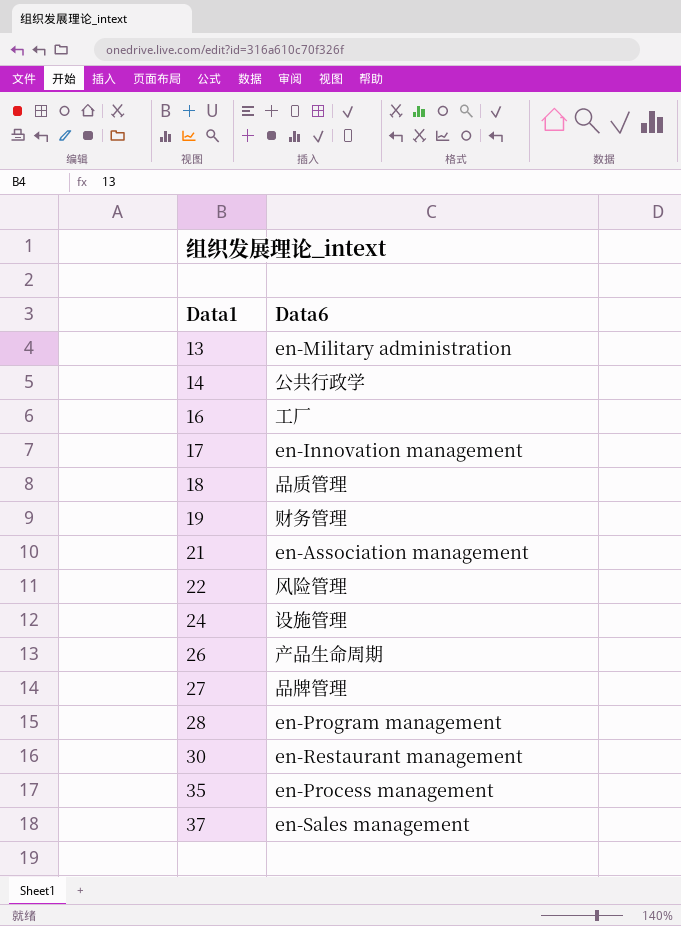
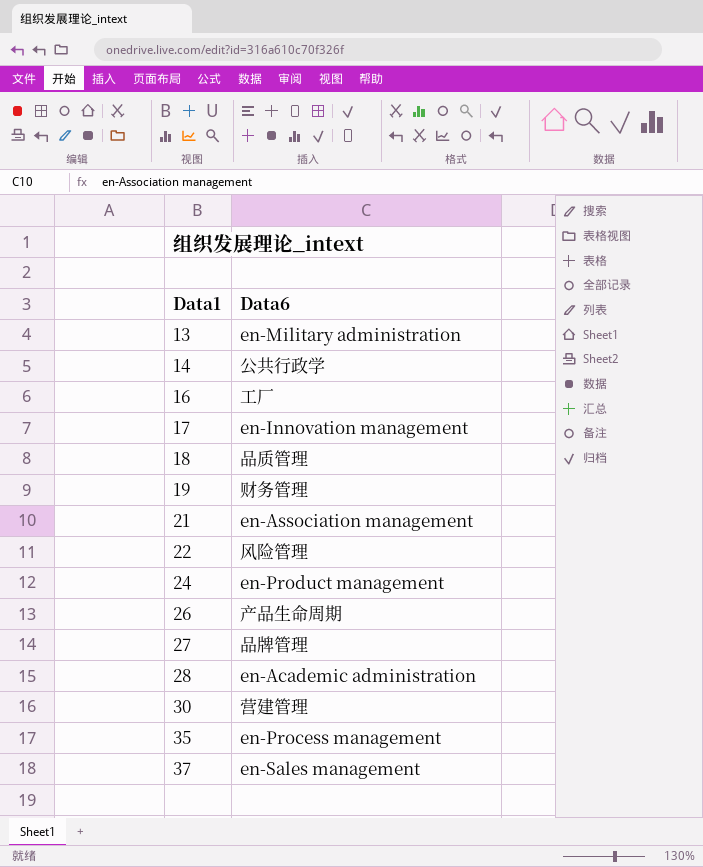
24 | Data6: 设施管理 -> en-Product management
28 | Data6: en-Program management -> en-Academic administration
30 | Data6: en-Restaurant management -> 营建管理

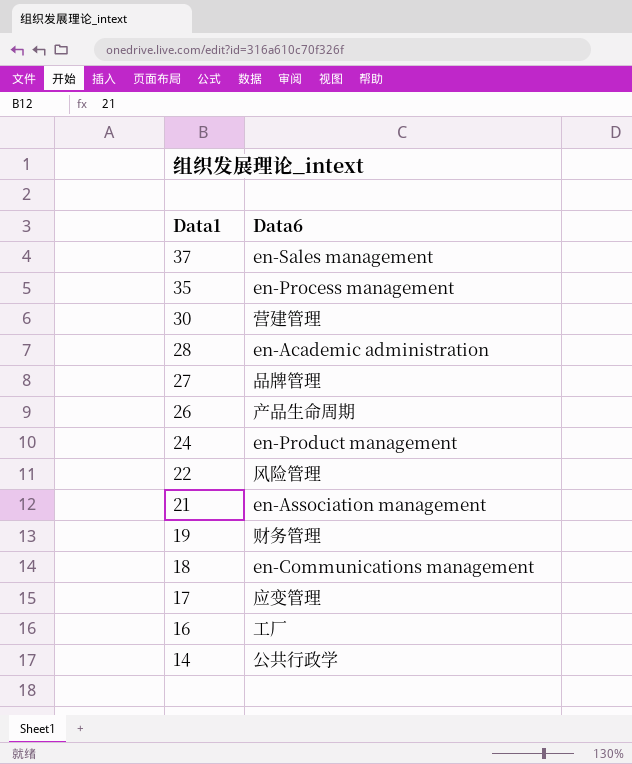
row order: Data1 ascending -> Data1 descending
row 13: en-Military administration -> none
18 | Data6: 品质管理 -> en-Communications management
17 | Data6: en-Innovation management -> 应变管理

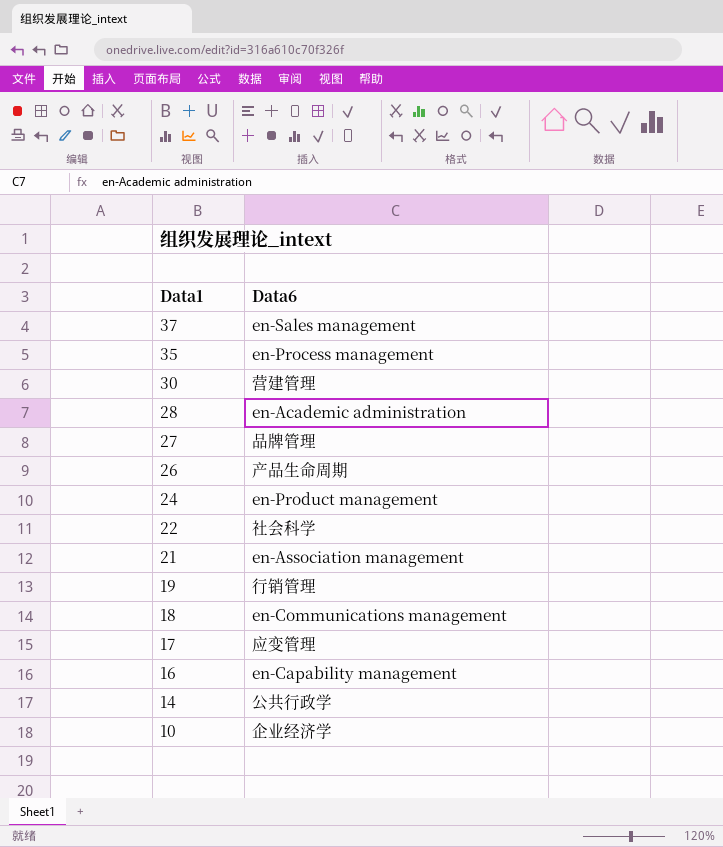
22 | Data6: 风险管理 -> 社会科学
19 | Data6: 财务管理 -> 行销管理
16 | Data6: 工厂 -> en-Capability management
row 10: none -> 企业经济学

